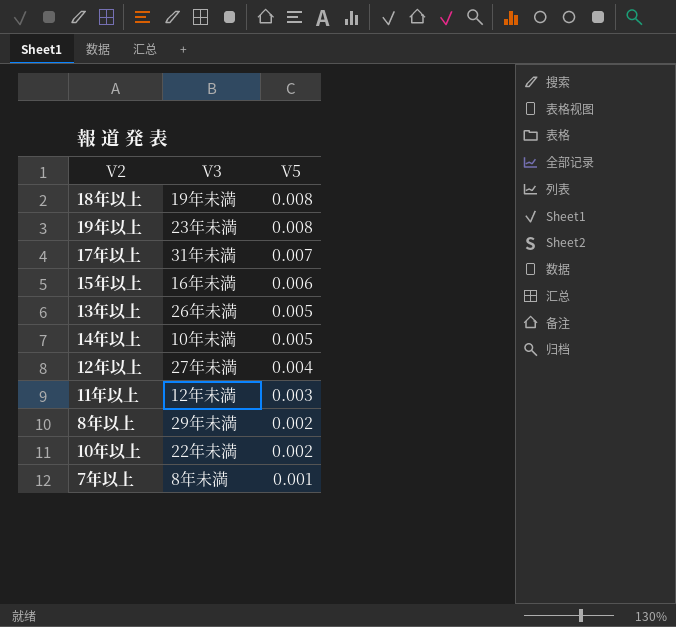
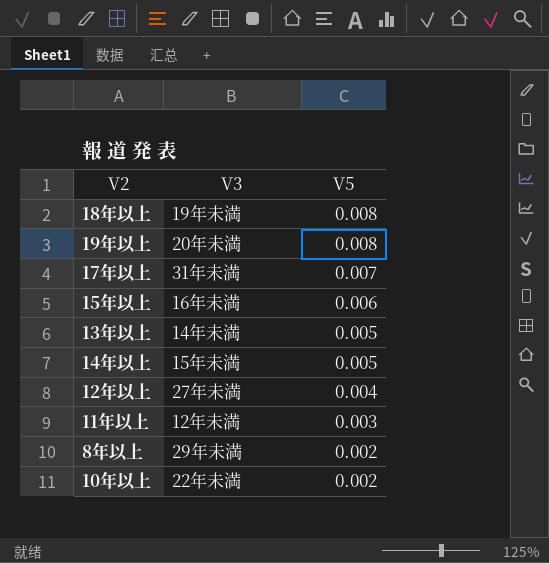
row 7年以上: 8年未満 | 0.001 -> none
19年以上 | V3: 23年未満 -> 20年未満
13年以上 | V3: 26年未満 -> 14年未満
14年以上 | V3: 10年未満 -> 15年未満

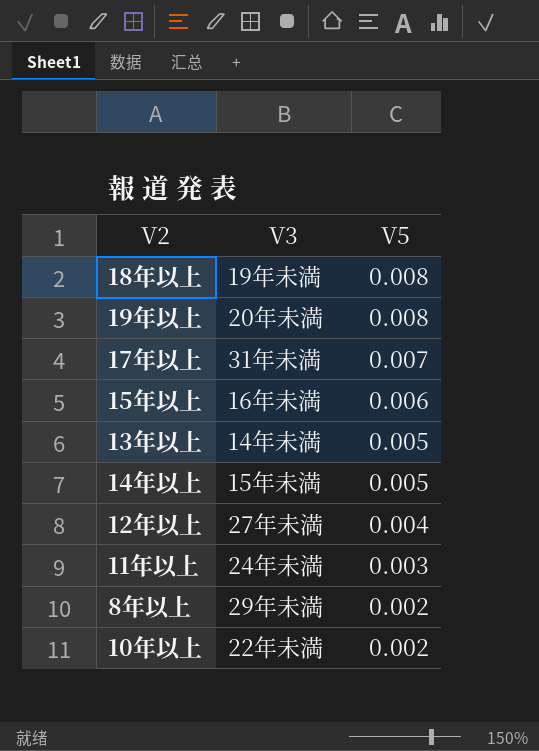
11年以上 | V3: 12年未満 -> 24年未満

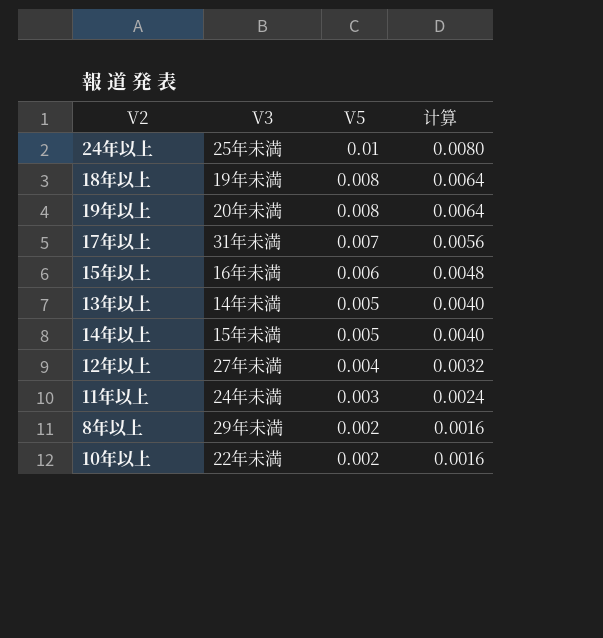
column 计算 | formula: none -> [V5] * 0.8
row 24年以上: none -> 25年未満 | 0.01 | 0.0080

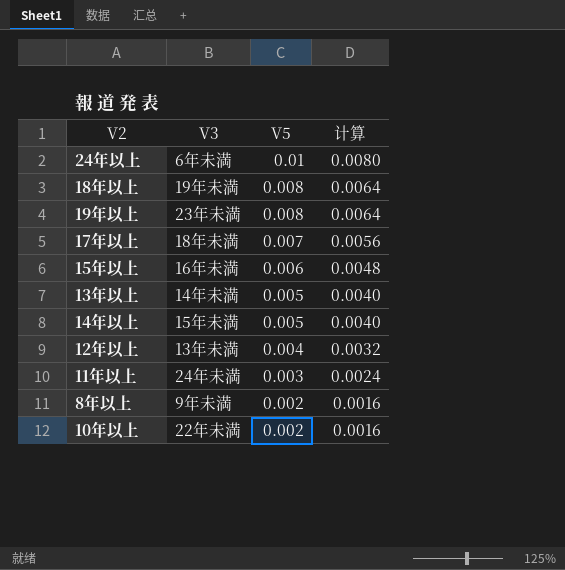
24年以上 | V3: 25年未満 -> 6年未満
19年以上 | V3: 20年未満 -> 23年未満
17年以上 | V3: 31年未満 -> 18年未満
12年以上 | V3: 27年未満 -> 13年未満
8年以上 | V3: 29年未満 -> 9年未満

